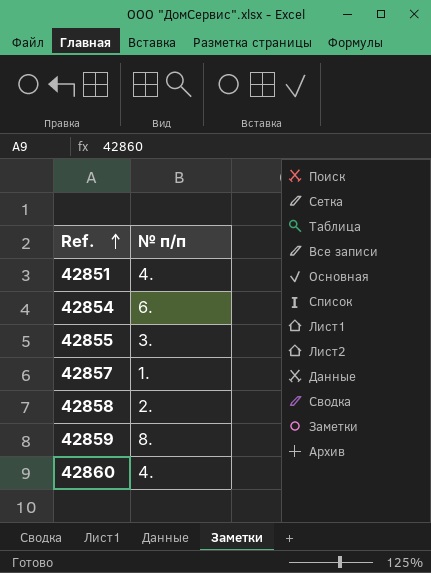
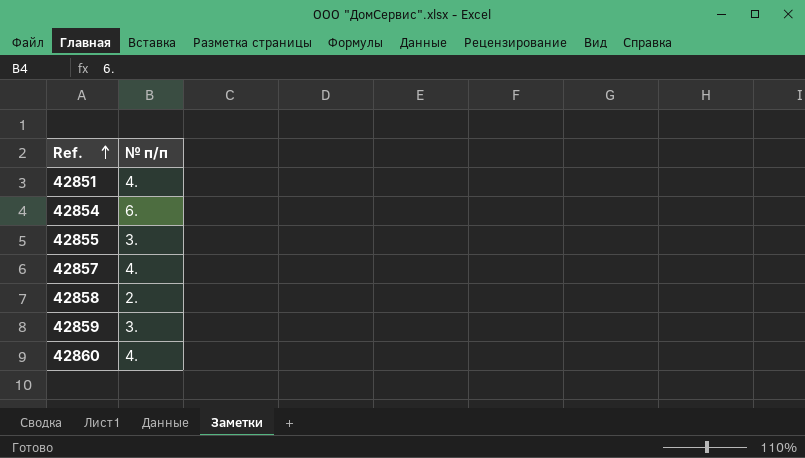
42857 | № п/п: 1. -> 4.
42859 | № п/п: 8. -> 3.

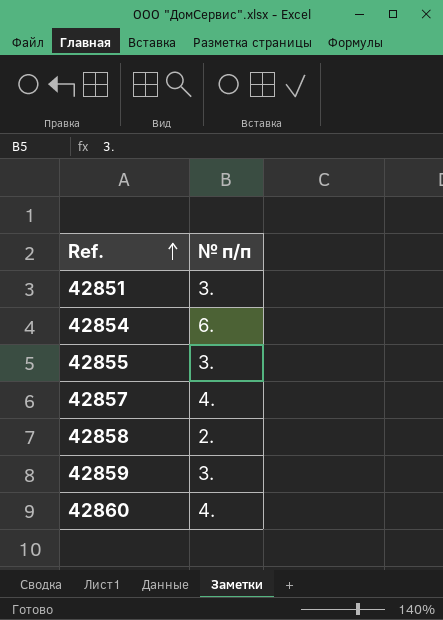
42851 | № п/п: 4. -> 3.

